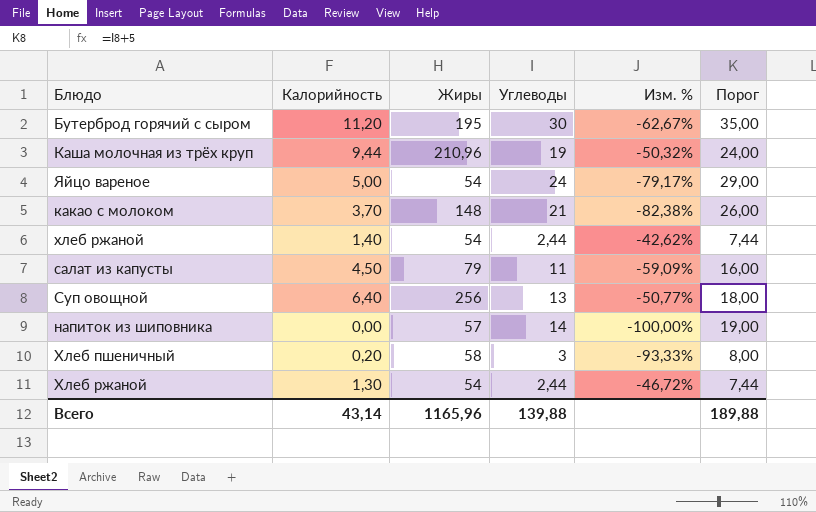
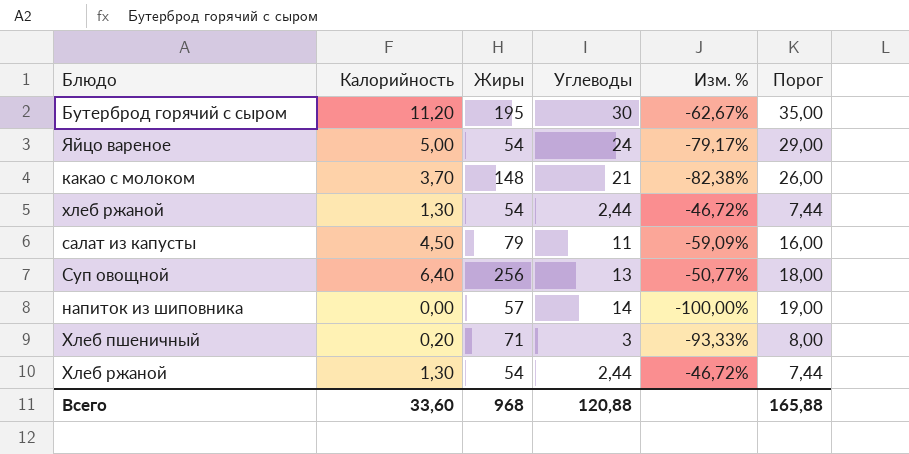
row Каша молочная из трёх круп: 9,44 | 210,96 | 19 | -50,32% | 24,00 -> none
хлеб ржаной | Калорийность: 1,40 -> 1,30
хлеб ржаной | Изм. %: -42,62% -> -46,72%
Хлеб пшеничный | Жиры: 58 -> 71
Всего | Калорийность: 43,14 -> 33,60
Всего | Жиры: 1165,96 -> 968
Всего | Углеводы: 139,88 -> 120,88
Всего | Порог: 189,88 -> 165,88

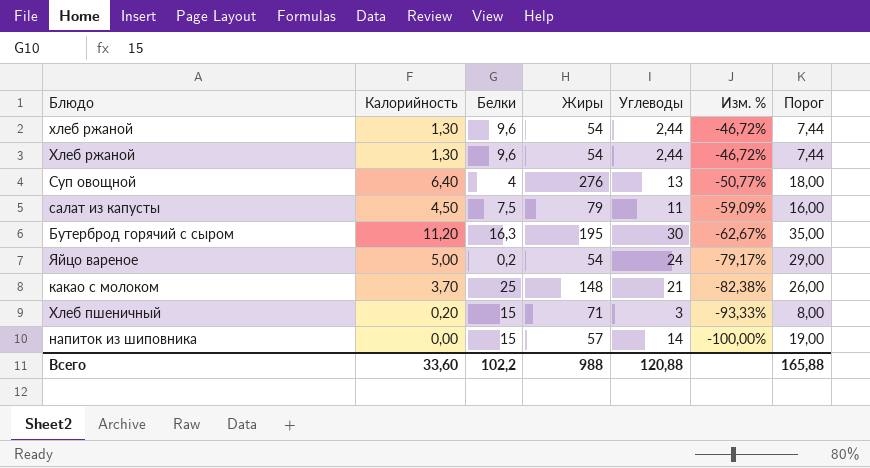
row order: none -> Изм. % descending
column Белки | position: none -> 3
Суп овощной | Жиры: 256 -> 276
Всего | Жиры: 968 -> 988

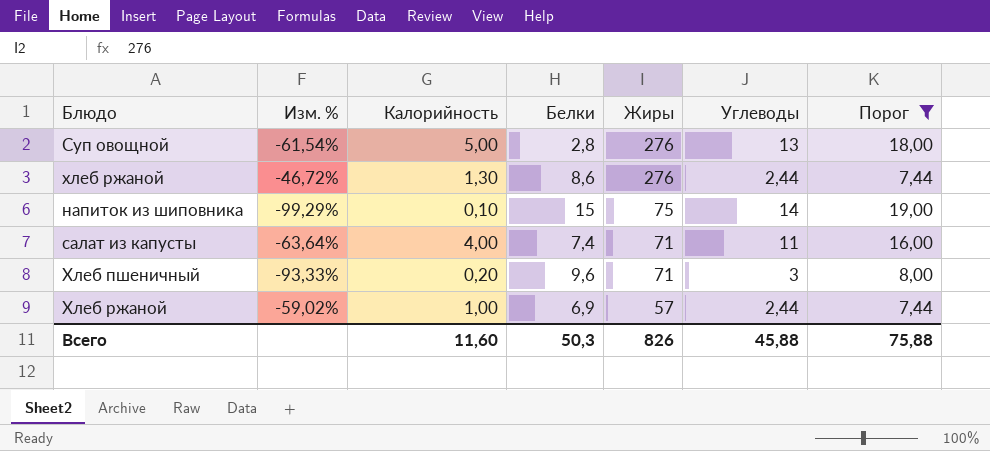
filter: none -> Порог <= 19,00
row order: Изм. % descending -> Жиры descending
column Изм. % | position: 6 -> 2
Суп овощной | Изм. %: -50,77% -> -61,54%
Суп овощной | Калорийность: 6,40 -> 5,00
Суп овощной | Белки: 4 -> 2,8
хлеб ржаной | Белки: 9,6 -> 8,6
хлеб ржаной | Жиры: 54 -> 276
напиток из шиповника | Изм. %: -100,00% -> -99,29%
напиток из шиповника | Калорийность: 0,00 -> 0,10
напиток из шиповника | Жиры: 57 -> 75
салат из капусты | Изм. %: -59,09% -> -63,64%
салат из капусты | Калорийность: 4,50 -> 4,00
салат из капусты | Белки: 7,5 -> 7,4
салат из капусты | Жиры: 79 -> 71
Хлеб пшеничный | Белки: 15 -> 9,6
Хлеб ржаной | Изм. %: -46,72% -> -59,02%
Хлеб ржаной | Калорийность: 1,30 -> 1,00
Хлеб ржаной | Белки: 9,6 -> 6,9
Хлеб ржаной | Жиры: 54 -> 57
Всего | Калорийность: 33,60 -> 11,60
Всего | Белки: 102,2 -> 50,3
Всего | Жиры: 988 -> 826
Всего | Углеводы: 120,88 -> 45,88
Всего | Порог: 165,88 -> 75,88

